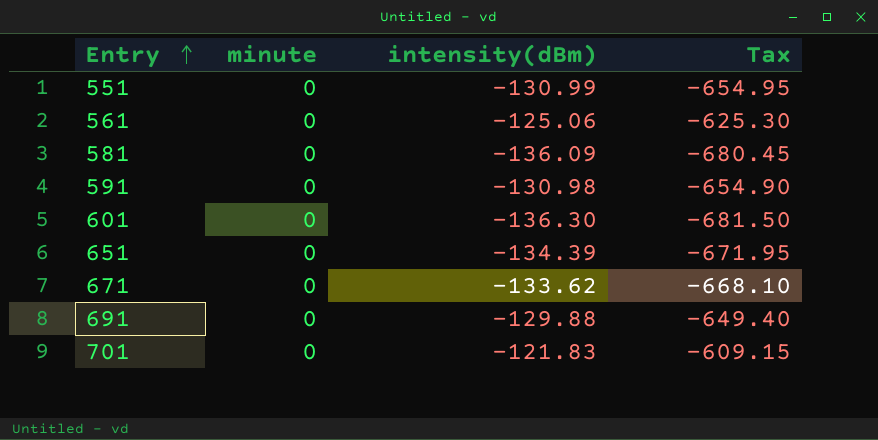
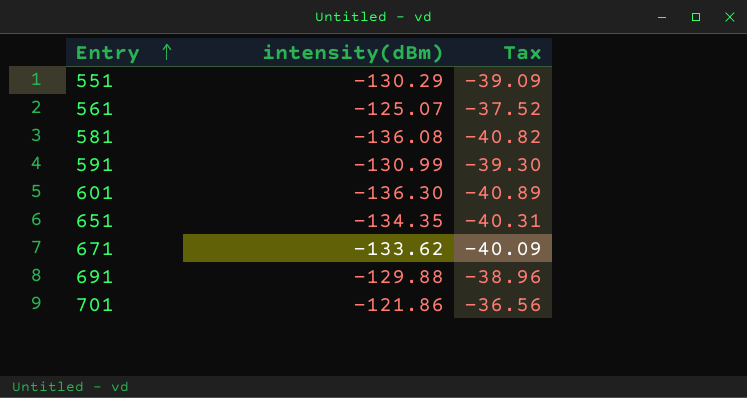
column minute | position: 2 -> none
column Tax | formula: [intensity(dBm)] * 5 -> [intensity(dBm)] * 0.3
551 | intensity(dBm): -130.99 -> -130.29
561 | intensity(dBm): -125.06 -> -125.07
581 | intensity(dBm): -136.09 -> -136.08
591 | intensity(dBm): -130.98 -> -130.99
651 | intensity(dBm): -134.39 -> -134.35
701 | intensity(dBm): -121.83 -> -121.86

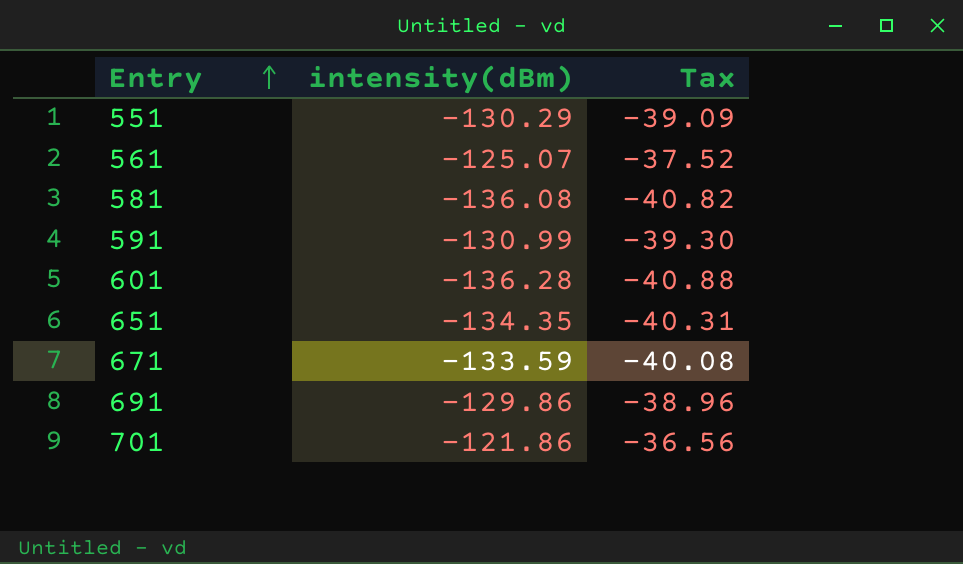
601 | intensity(dBm): -136.30 -> -136.28
601 | Tax: -40.89 -> -40.88
671 | intensity(dBm): -133.62 -> -133.59
671 | Tax: -40.09 -> -40.08
691 | intensity(dBm): -129.88 -> -129.86

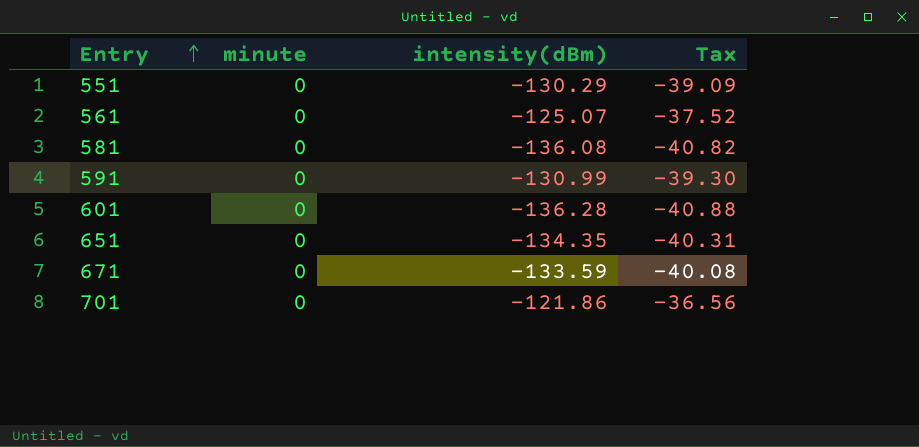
column minute | position: none -> 2
row 691: -129.86 | -38.96 -> none

